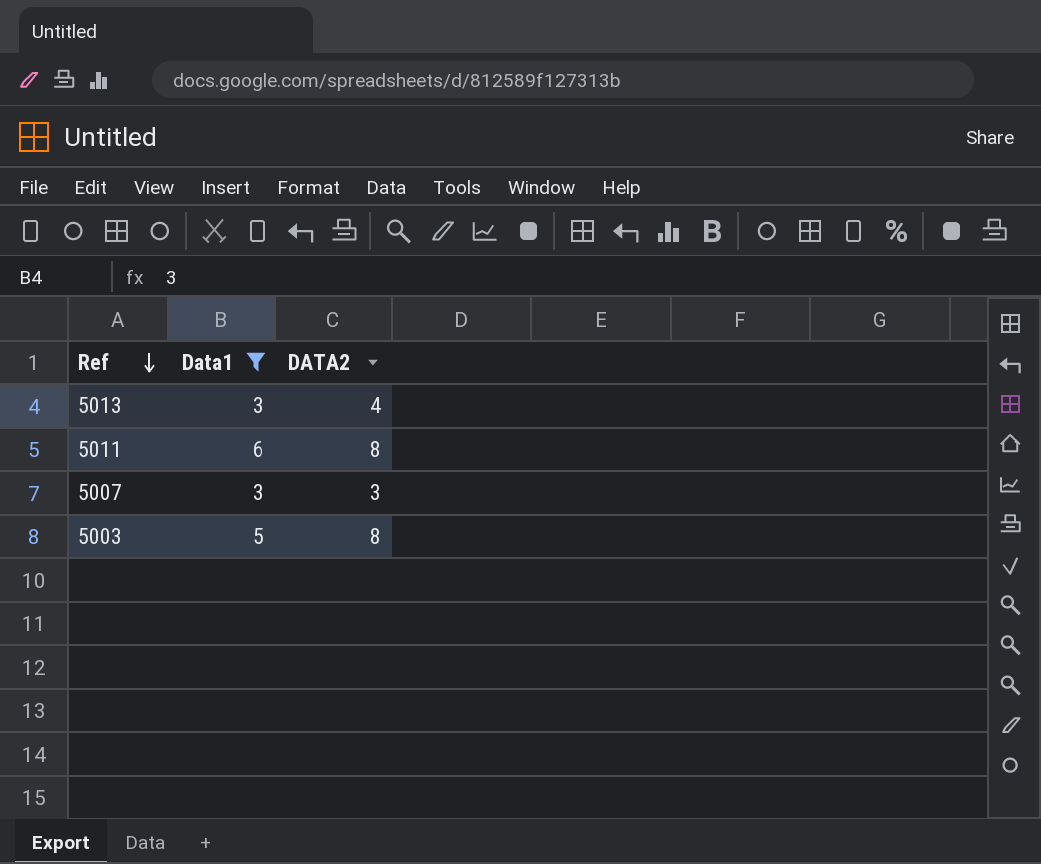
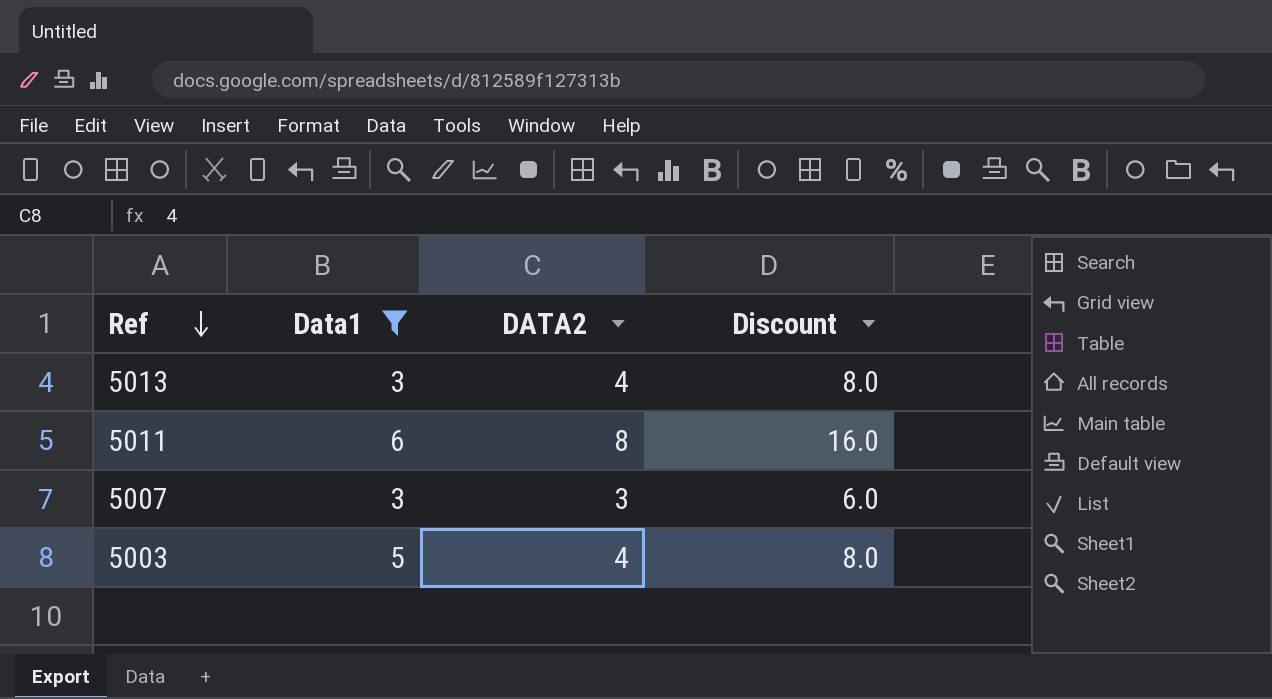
column Discount | formula: none -> [DATA2] * 2
5003 | DATA2: 8 -> 4

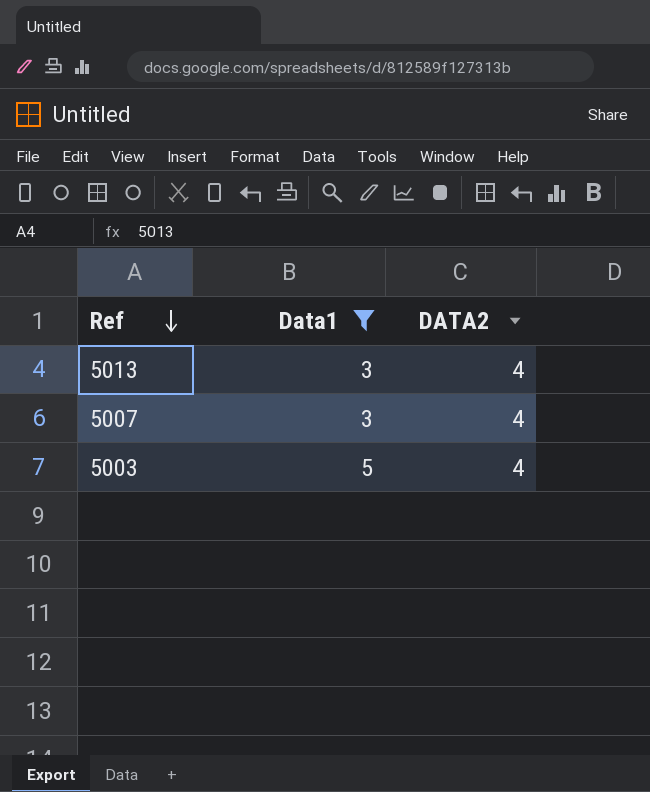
column Discount | formula: [DATA2] * 2 -> none
row 5011: 6 | 8 | 16.0 -> none
5007 | DATA2: 3 -> 4

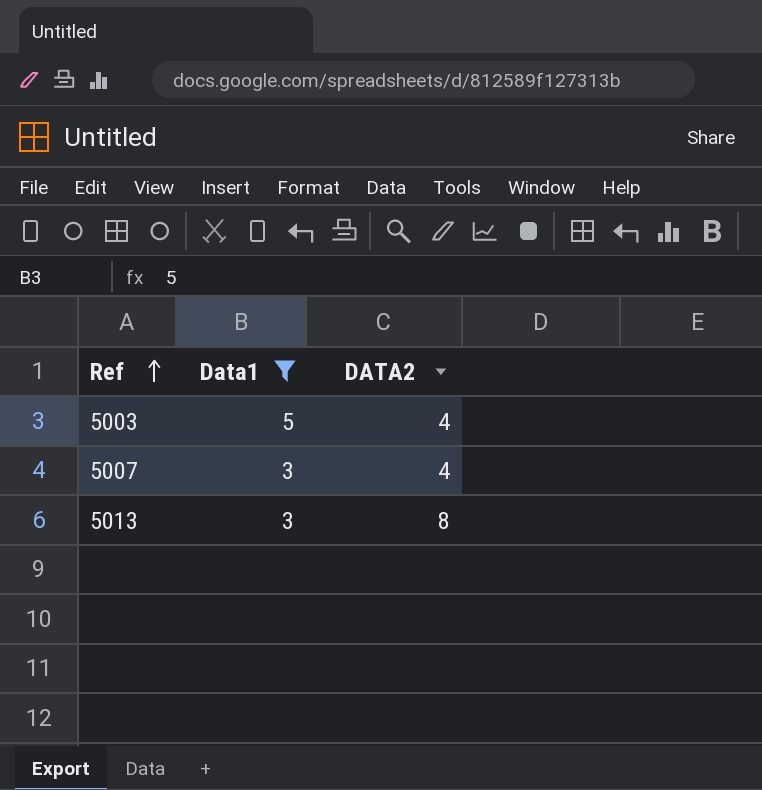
row order: Ref descending -> Ref ascending
5013 | DATA2: 4 -> 8

